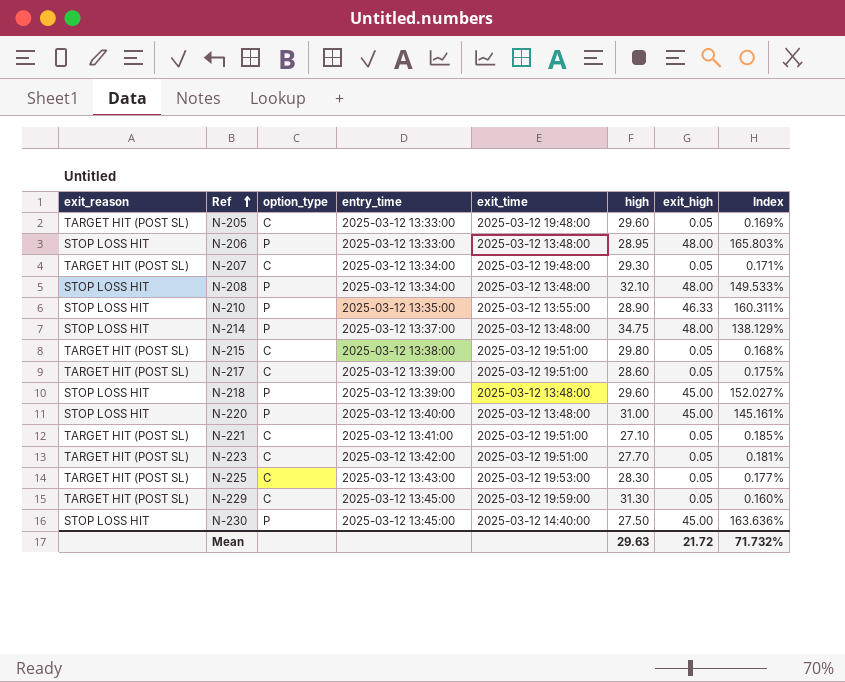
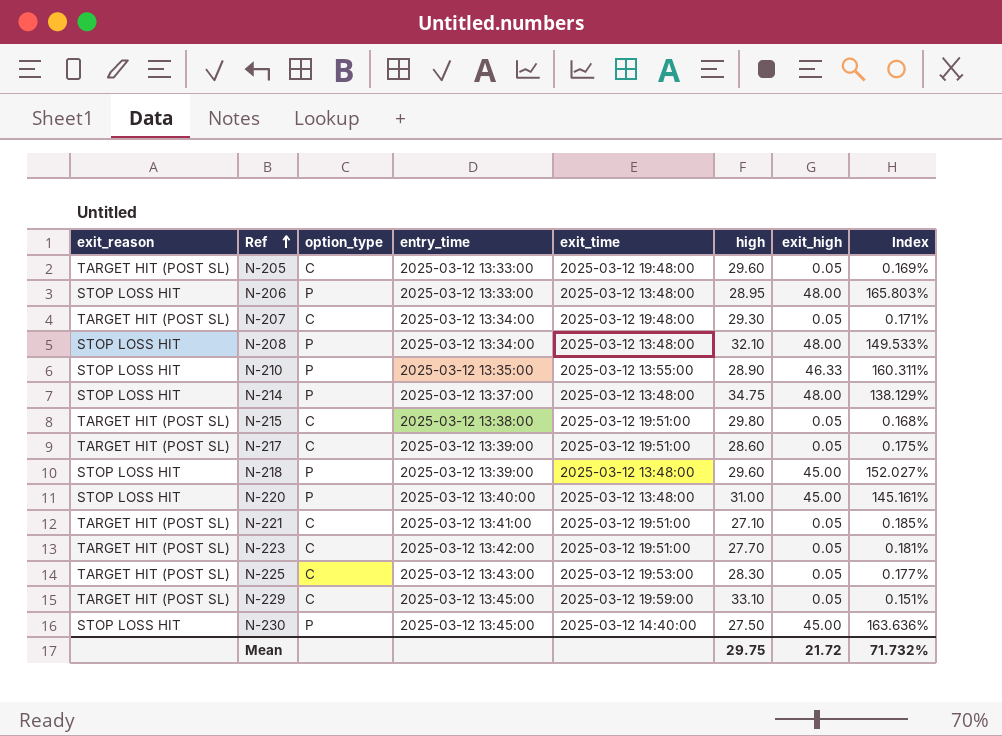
N-229 | high: 31.30 -> 33.10
N-229 | Index: 0.160% -> 0.151%
Mean | high: 29.63 -> 29.75

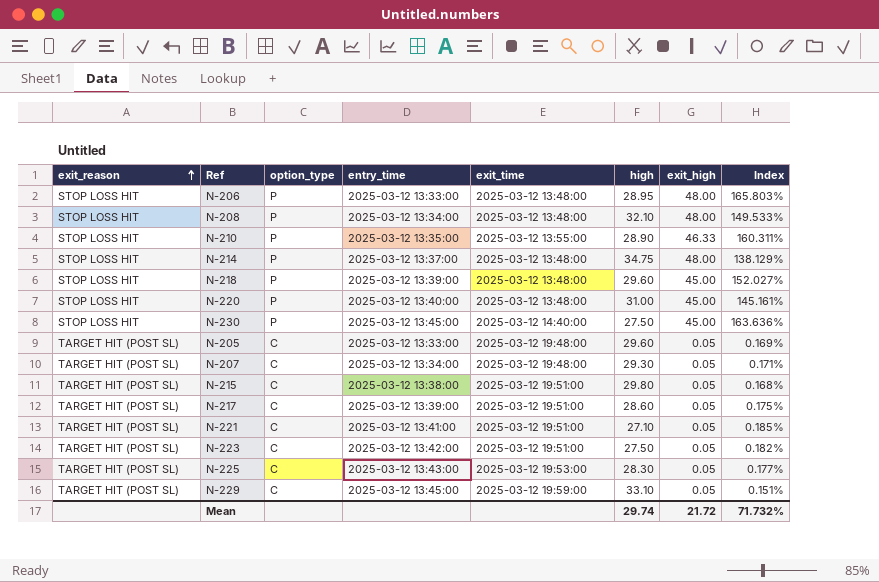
row order: Ref ascending -> exit_reason ascending
N-223 | high: 27.70 -> 27.50
N-223 | Index: 0.181% -> 0.182%
Mean | high: 29.75 -> 29.74

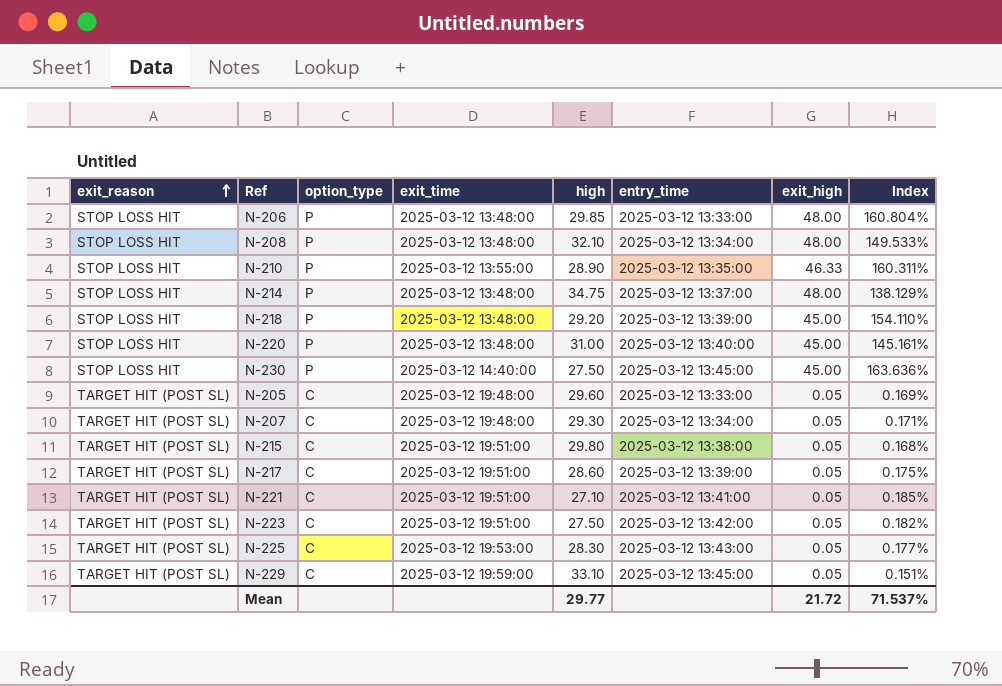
column entry_time | position: 4 -> 6
N-206 | high: 28.95 -> 29.85
N-206 | Index: 165.803% -> 160.804%
N-218 | high: 29.60 -> 29.20
N-218 | Index: 152.027% -> 154.110%
Mean | high: 29.74 -> 29.77
Mean | Index: 71.732% -> 71.537%

